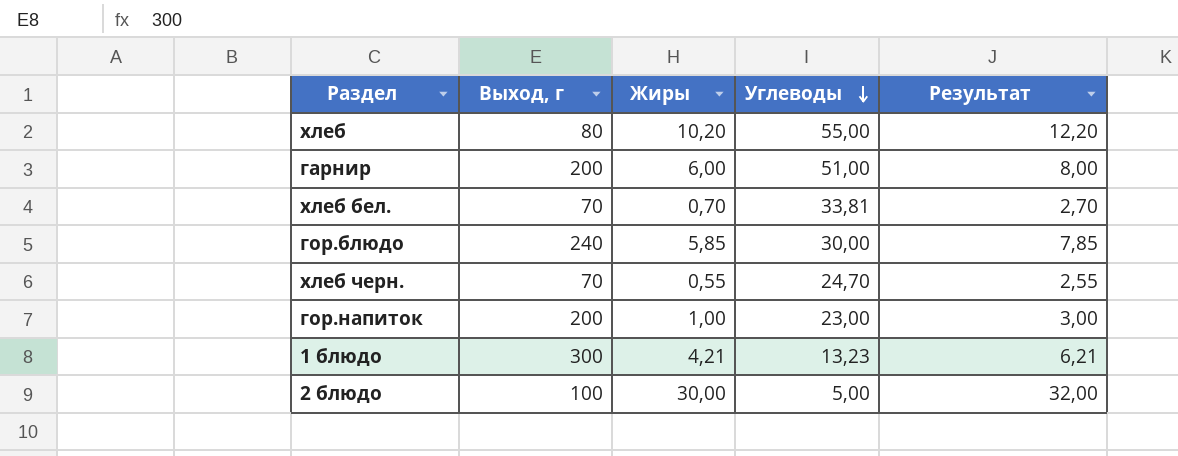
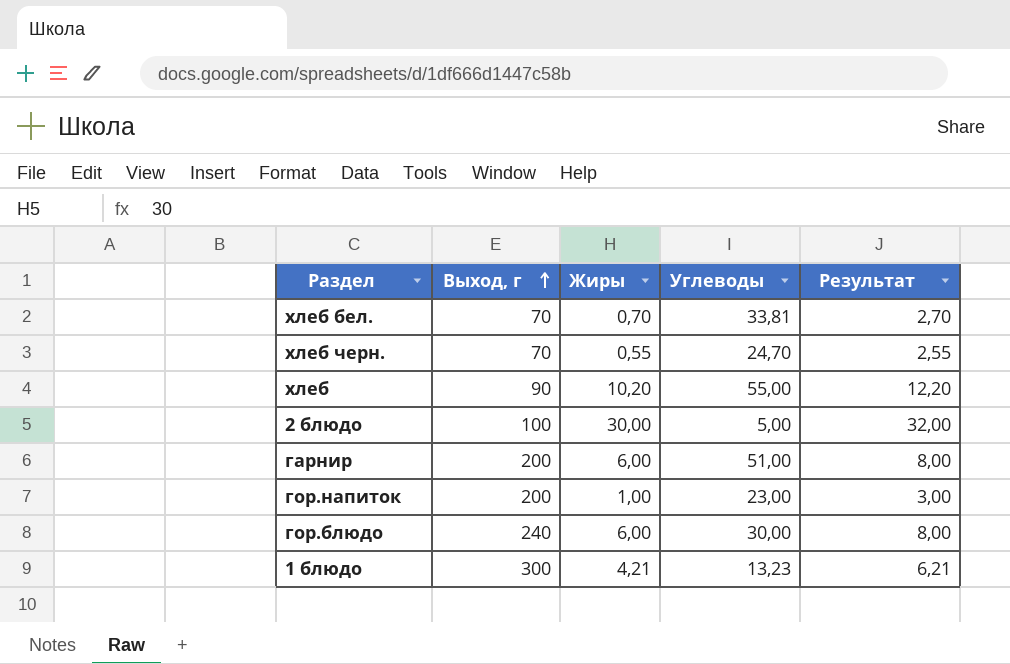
row order: Углеводы descending -> Выход, г ascending
хлеб | Выход, г: 80 -> 90
гор.блюдо | Жиры: 5,85 -> 6,00
гор.блюдо | Результат: 7,85 -> 8,00

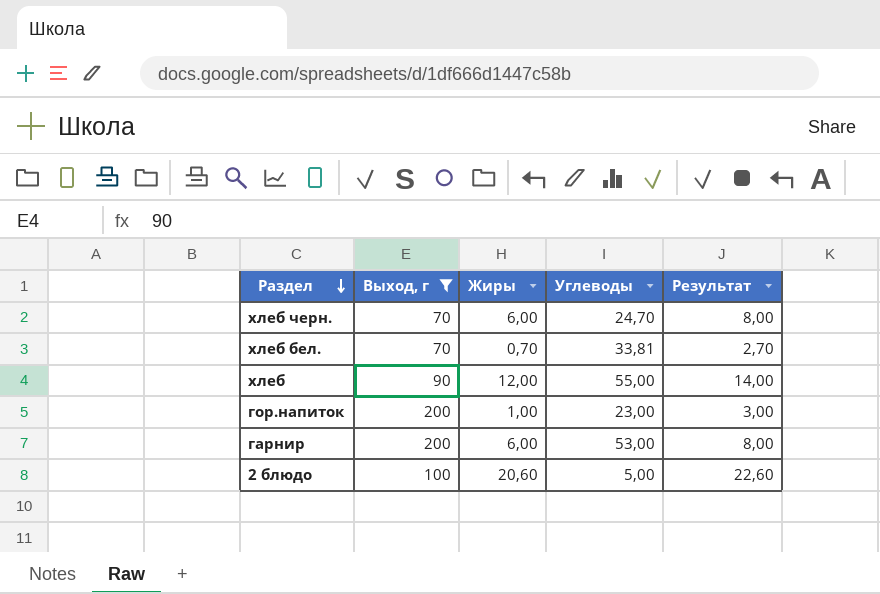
filter: none -> Выход, г <= 200
row order: Выход, г ascending -> Раздел descending
хлеб черн. | Жиры: 0,55 -> 6,00
хлеб черн. | Результат: 2,55 -> 8,00
хлеб | Жиры: 10,20 -> 12,00
хлеб | Результат: 12,20 -> 14,00
гарнир | Углеводы: 51,00 -> 53,00
2 блюдо | Жиры: 30,00 -> 20,60
2 блюдо | Результат: 32,00 -> 22,60

